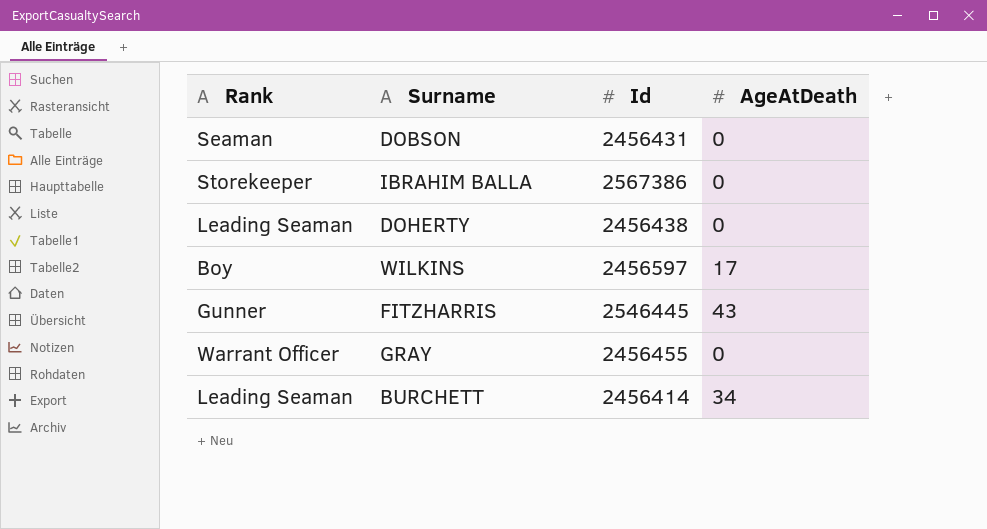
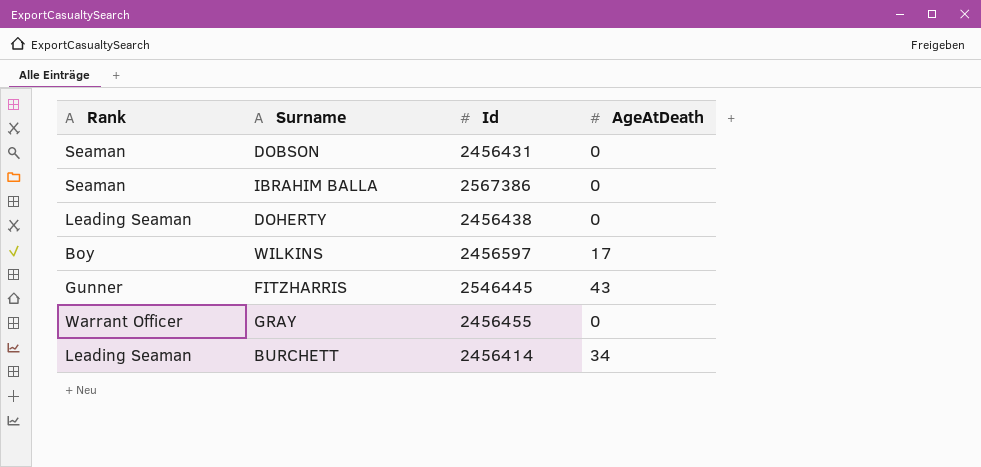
IBRAHIM BALLA | Rank: Storekeeper -> Seaman

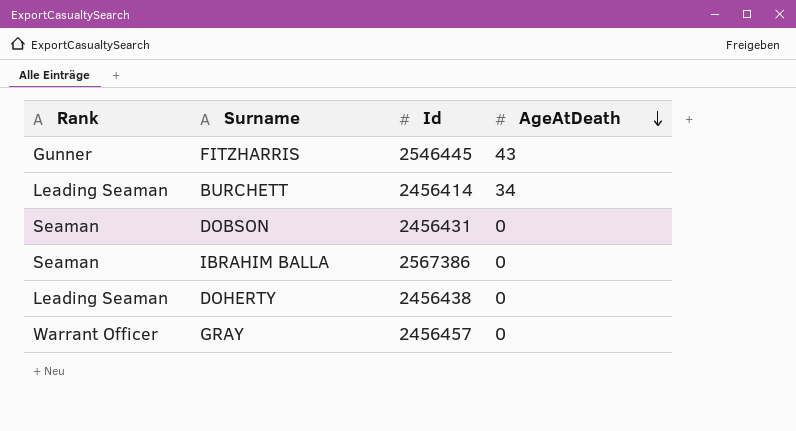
row order: none -> AgeAtDeath descending
row WILKINS: Boy | 2456597 | 17 -> none
GRAY | Id: 2456455 -> 2456457

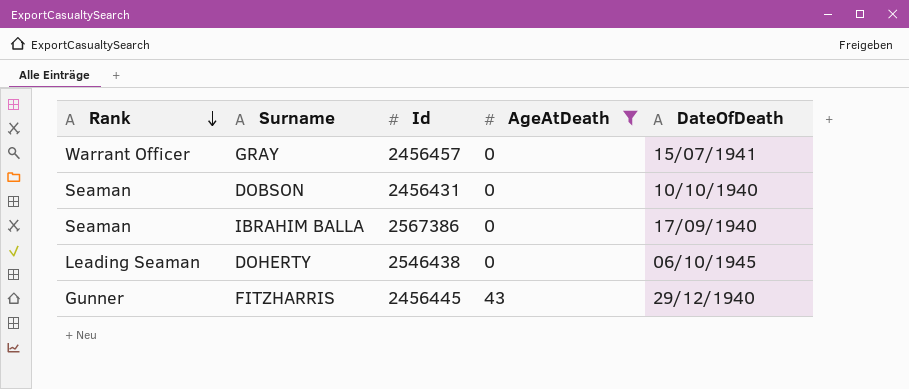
filter: none -> AgeAtDeath != 34
row order: AgeAtDeath descending -> Rank descending
column DateOfDeath | position: none -> 5
DOHERTY | Id: 2456438 -> 2546438
FITZHARRIS | Id: 2546445 -> 2456445

